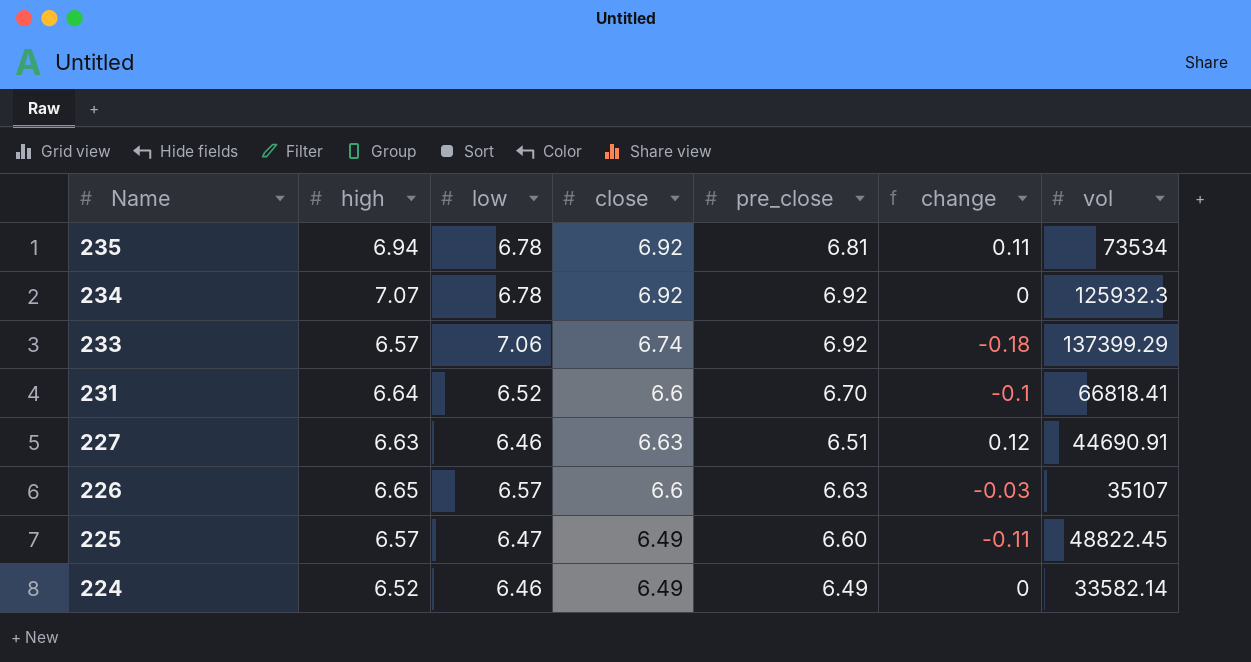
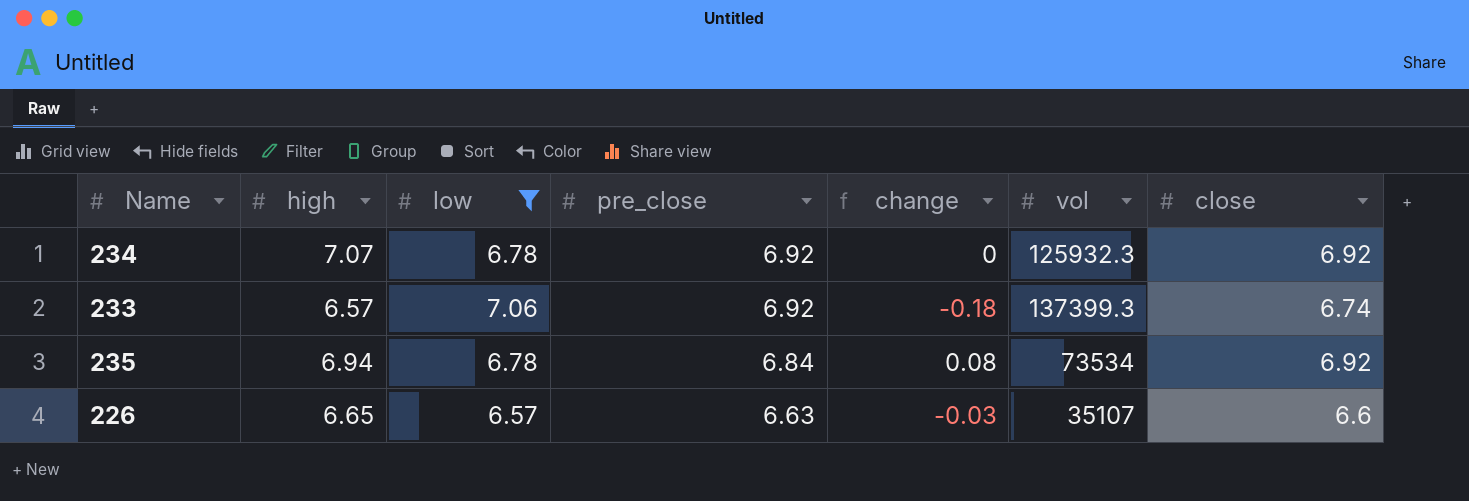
filter: none -> low >= 6.57
row order: Name descending -> pre_close descending
column close | position: 4 -> 7
233 | vol: 137399.29 -> 137399.3
235 | pre_close: 6.81 -> 6.84
235 | change: 0.11 -> 0.08

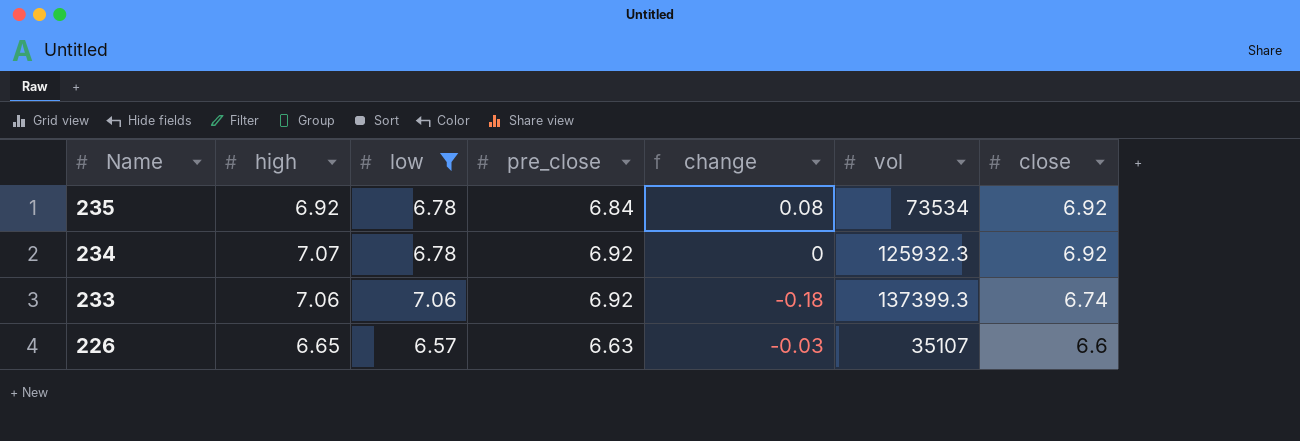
row order: pre_close descending -> Name descending
235 | high: 6.94 -> 6.92
233 | high: 6.57 -> 7.06

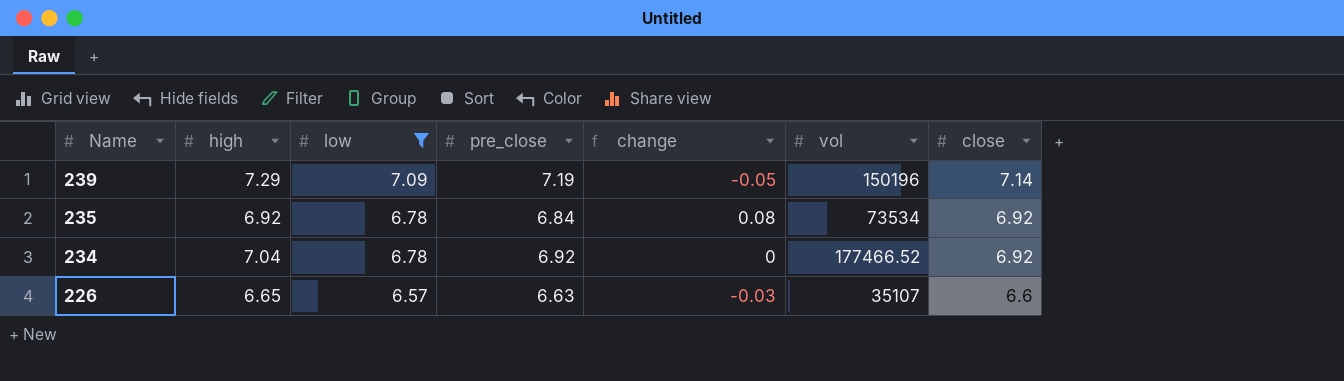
row 233: 7.06 | 7.06 | 6.92 | -0.18 | 137399.3 | 6.74 -> none
row 239: none -> 7.29 | 7.09 | 7.19 | -0.05 | 150196 | 7.14
234 | high: 7.07 -> 7.04
234 | vol: 125932.3 -> 177466.52

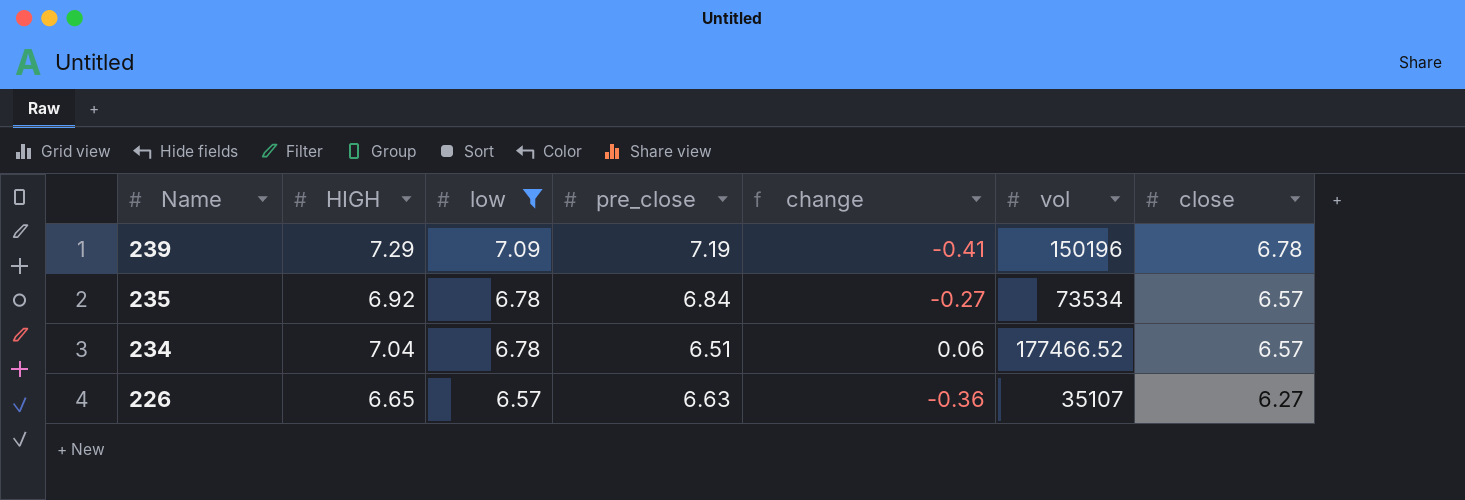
column name: high -> HIGH
239 | change: -0.05 -> -0.41
239 | close: 7.14 -> 6.78
235 | change: 0.08 -> -0.27
235 | close: 6.92 -> 6.57
234 | pre_close: 6.92 -> 6.51
234 | change: 0 -> 0.06
234 | close: 6.92 -> 6.57
226 | change: -0.03 -> -0.36
226 | close: 6.6 -> 6.27

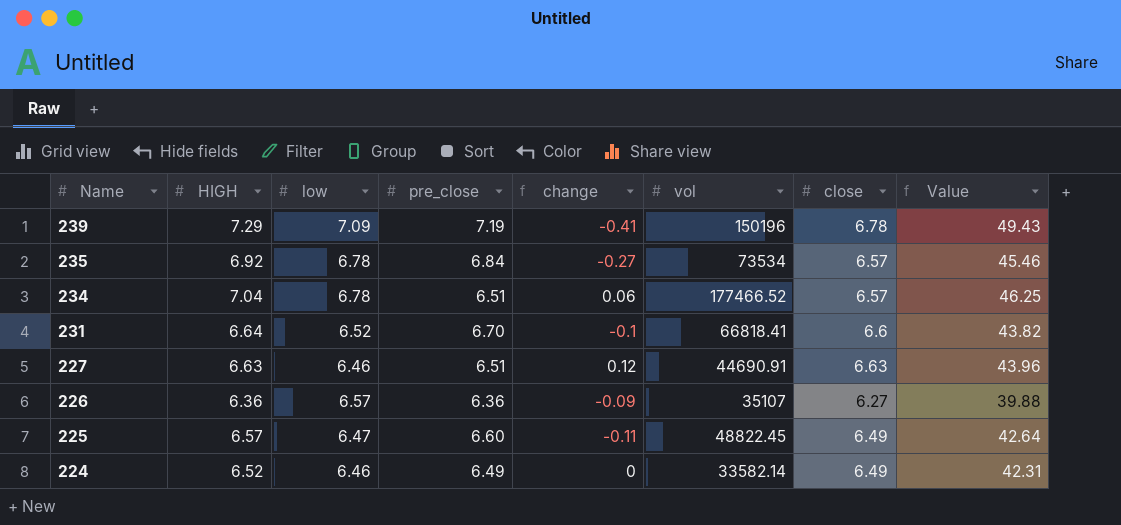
filter: low >= 6.57 -> none
column Value | formula: none -> [HIGH] * [close]
226 | HIGH: 6.65 -> 6.36
226 | pre_close: 6.63 -> 6.36
226 | change: -0.36 -> -0.09

